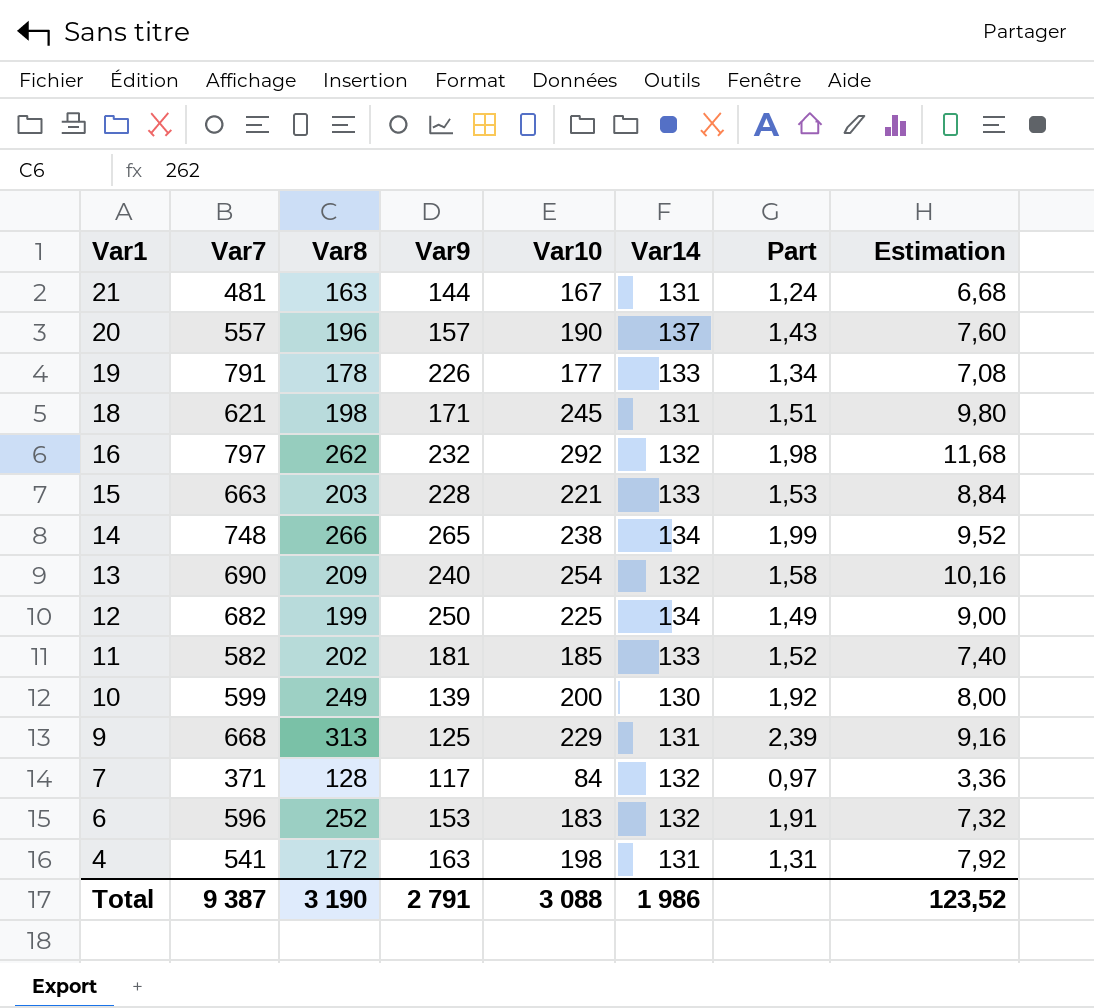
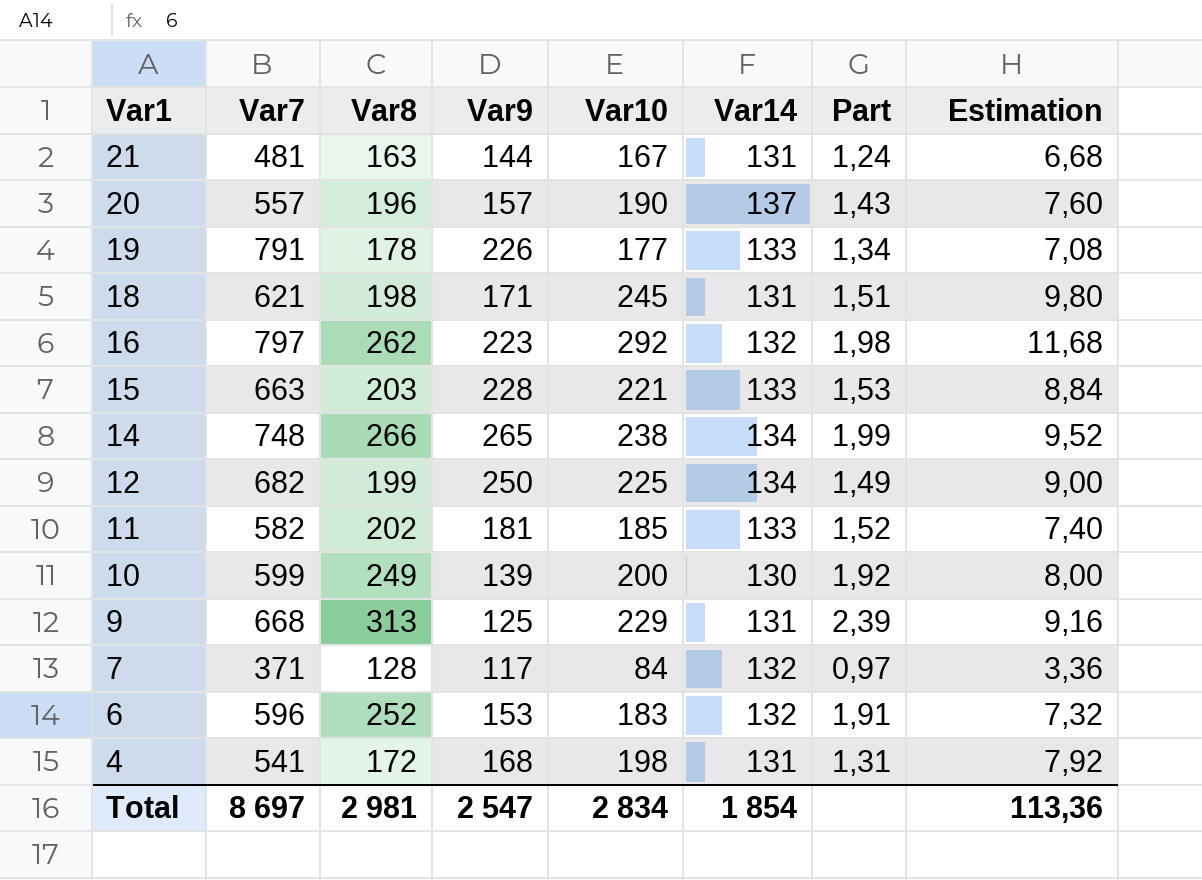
row 13: 690 | 209 | 240 | 254 | 132 | 1,58 | 10,16 -> none
16 | Var9: 232 -> 223
4 | Var9: 163 -> 168
Total | Var7: 9 387 -> 8 697
Total | Var8: 3 190 -> 2 981
Total | Var9: 2 791 -> 2 547
Total | Var10: 3 088 -> 2 834
Total | Var14: 1 986 -> 1 854
Total | Estimation: 123,52 -> 113,36

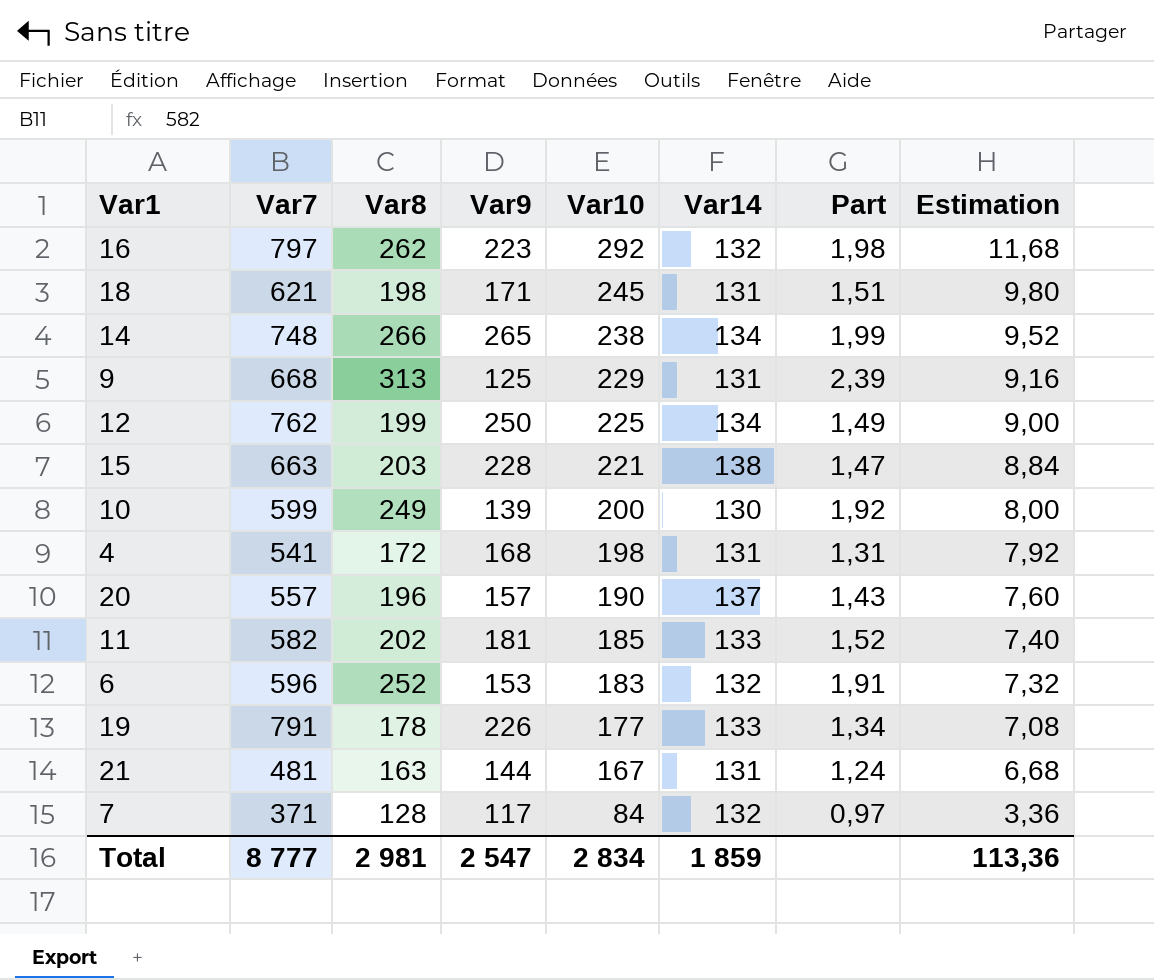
row order: Var1 descending -> Var10 descending
12 | Var7: 682 -> 762
15 | Var14: 133 -> 138
15 | Part: 1,53 -> 1,47
Total | Var7: 8 697 -> 8 777
Total | Var14: 1 854 -> 1 859

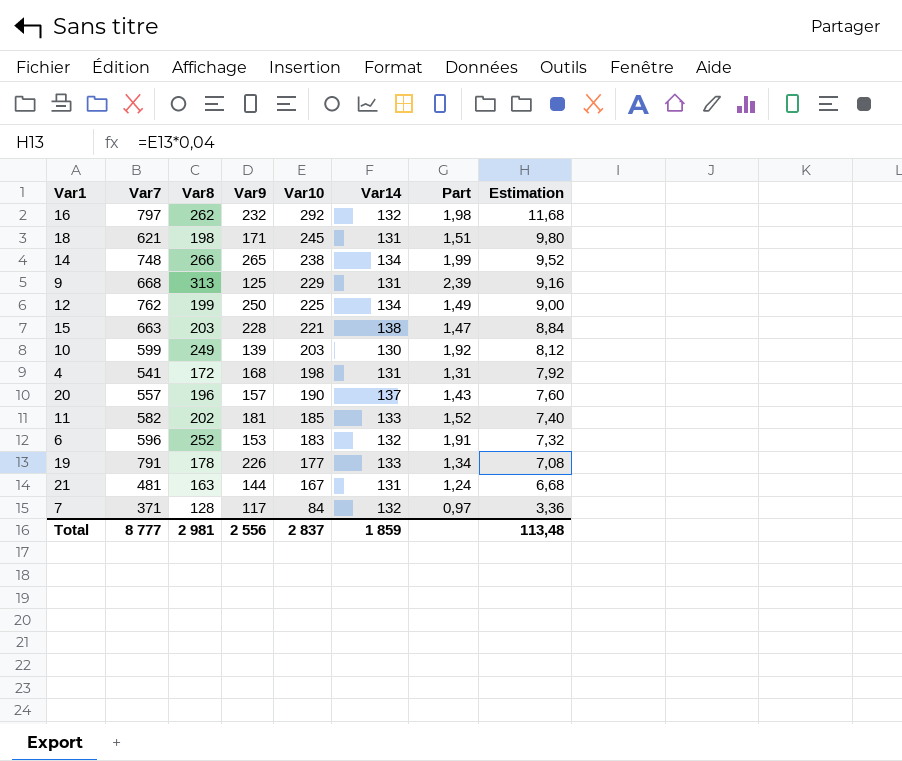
16 | Var9: 223 -> 232
10 | Var10: 200 -> 203
10 | Estimation: 8,00 -> 8,12
Total | Var9: 2 547 -> 2 556
Total | Var10: 2 834 -> 2 837
Total | Estimation: 113,36 -> 113,48

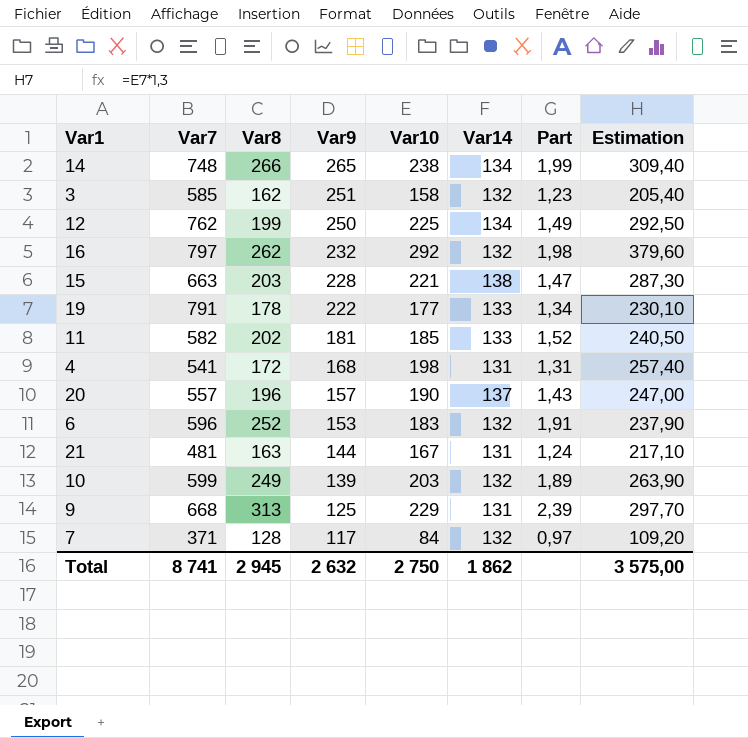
row order: Var10 descending -> Var9 descending
column Estimation | formula: [Var10] * 0,04 -> [Var10] * 1,3
row 18: 621 | 198 | 171 | 245 | 131 | 1,51 | 9,80 -> none
row 3: none -> 585 | 162 | 251 | 158 | 132 | 1,23 | 205,40
19 | Var9: 226 -> 222
10 | Var14: 130 -> 132
10 | Part: 1,92 -> 1,89
Total | Var7: 8 777 -> 8 741
Total | Var8: 2 981 -> 2 945
Total | Var9: 2 556 -> 2 632
Total | Var10: 2 837 -> 2 750
Total | Var14: 1 859 -> 1 862
Total | Estimation: 113,48 -> 3 575,00

